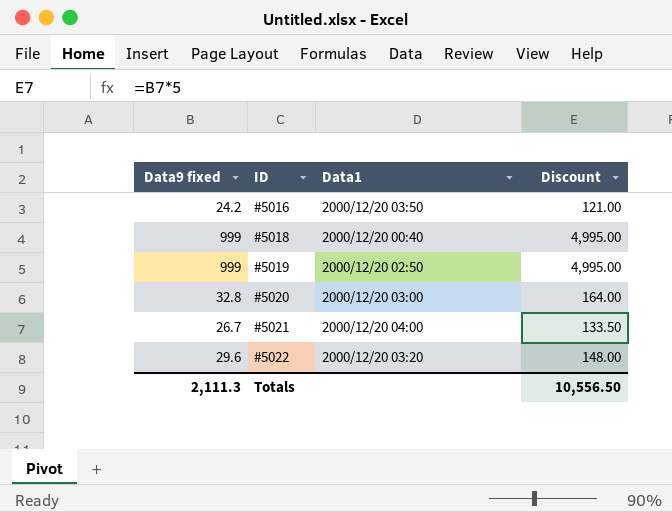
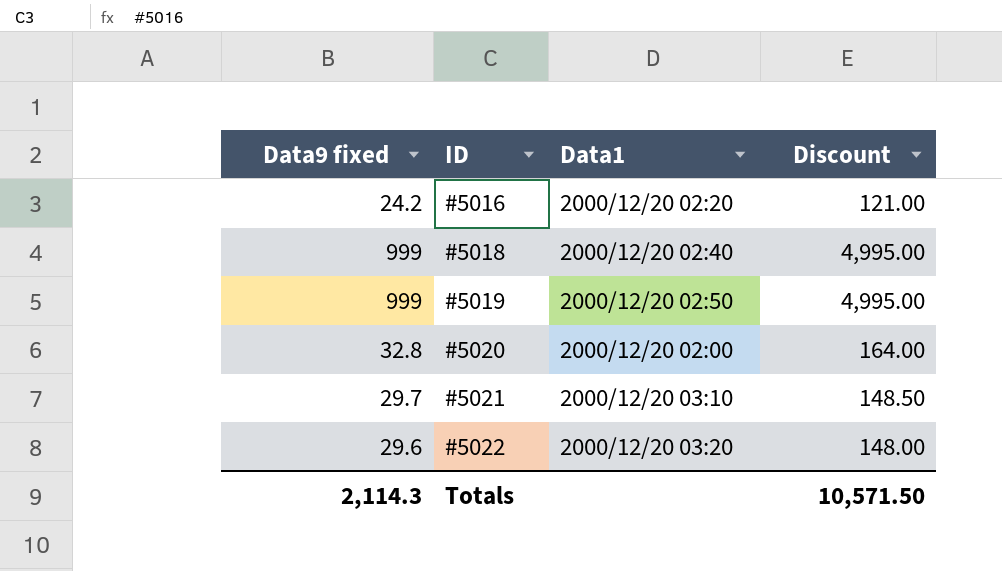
#5016 | Data1: 2000/12/20 03:50 -> 2000/12/20 02:20
#5018 | Data1: 2000/12/20 00:40 -> 2000/12/20 02:40
#5020 | Data1: 2000/12/20 03:00 -> 2000/12/20 02:00
#5021 | Data9 fixed: 26.7 -> 29.7
#5021 | Data1: 2000/12/20 04:00 -> 2000/12/20 03:10
#5021 | Discount: 133.50 -> 148.50
Totals | Data9 fixed: 2,111.3 -> 2,114.3
Totals | Discount: 10,556.50 -> 10,571.50

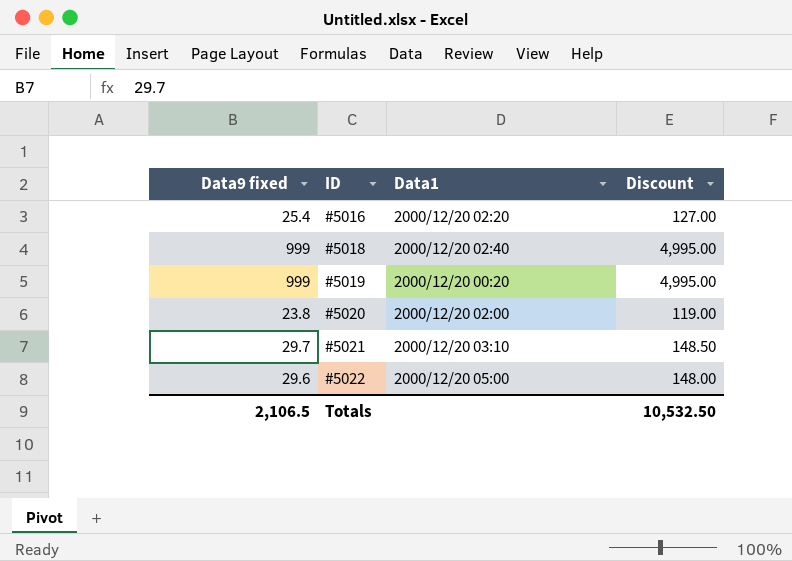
#5016 | Data9 fixed: 24.2 -> 25.4
#5016 | Discount: 121.00 -> 127.00
#5019 | Data1: 2000/12/20 02:50 -> 2000/12/20 00:20
#5020 | Data9 fixed: 32.8 -> 23.8
#5020 | Discount: 164.00 -> 119.00
#5022 | Data1: 2000/12/20 03:20 -> 2000/12/20 05:00
Totals | Data9 fixed: 2,114.3 -> 2,106.5
Totals | Discount: 10,571.50 -> 10,532.50

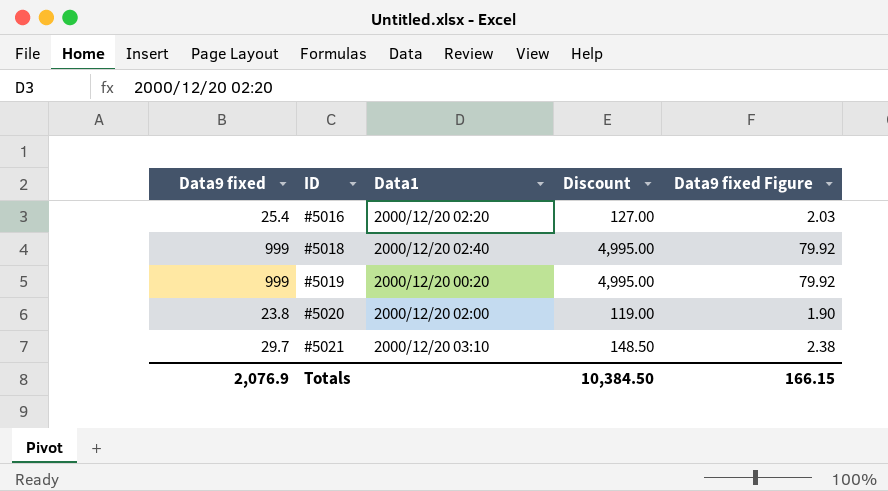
column Data9 fixed Figure | formula: none -> [Data9 fixed] * 0.08
row #5022: 29.6 | 2000/12/20 05:00 | 148.00 -> none
Totals | Data9 fixed: 2,106.5 -> 2,076.9
Totals | Discount: 10,532.50 -> 10,384.50

